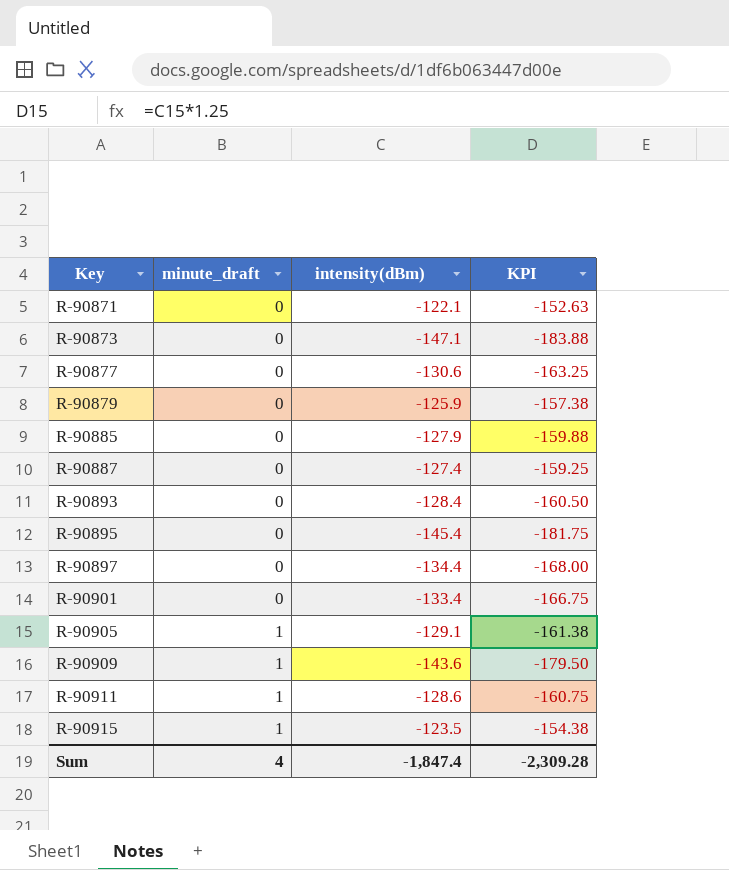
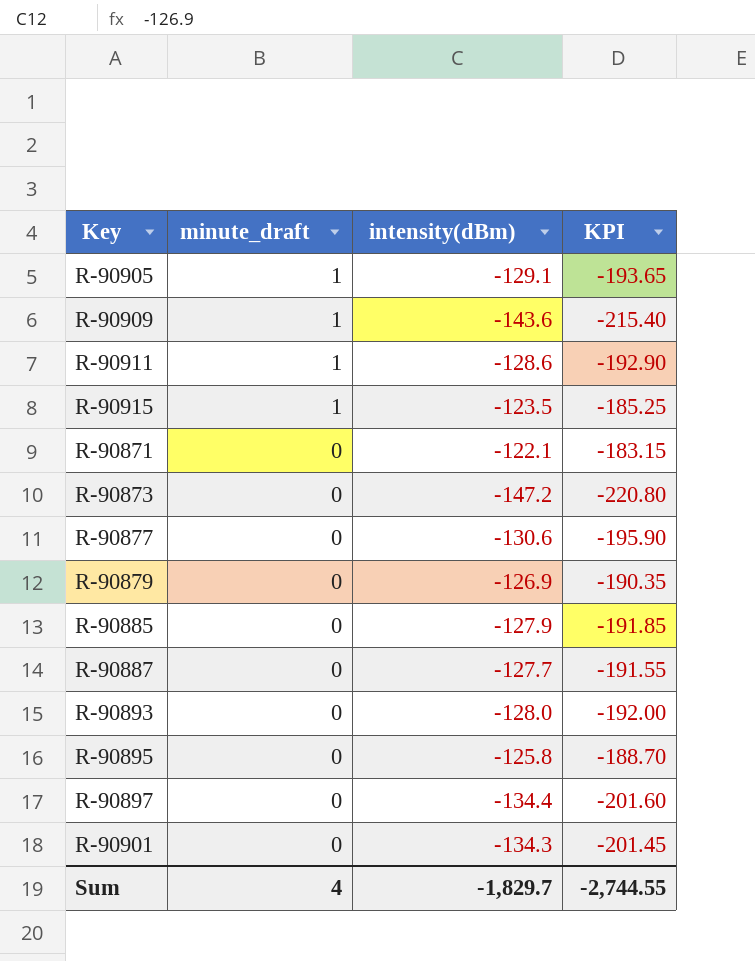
row order: Key ascending -> minute_draft descending
column KPI | formula: [intensity(dBm)] * 1.25 -> [intensity(dBm)] * 1.5
R-90873 | intensity(dBm): -147.1 -> -147.2
R-90879 | intensity(dBm): -125.9 -> -126.9
R-90887 | intensity(dBm): -127.4 -> -127.7
R-90893 | intensity(dBm): -128.4 -> -128.0
R-90895 | intensity(dBm): -145.4 -> -125.8
R-90901 | intensity(dBm): -133.4 -> -134.3
Sum | intensity(dBm): -1,847.4 -> -1,829.7
Sum | KPI: -2,309.28 -> -2,744.55

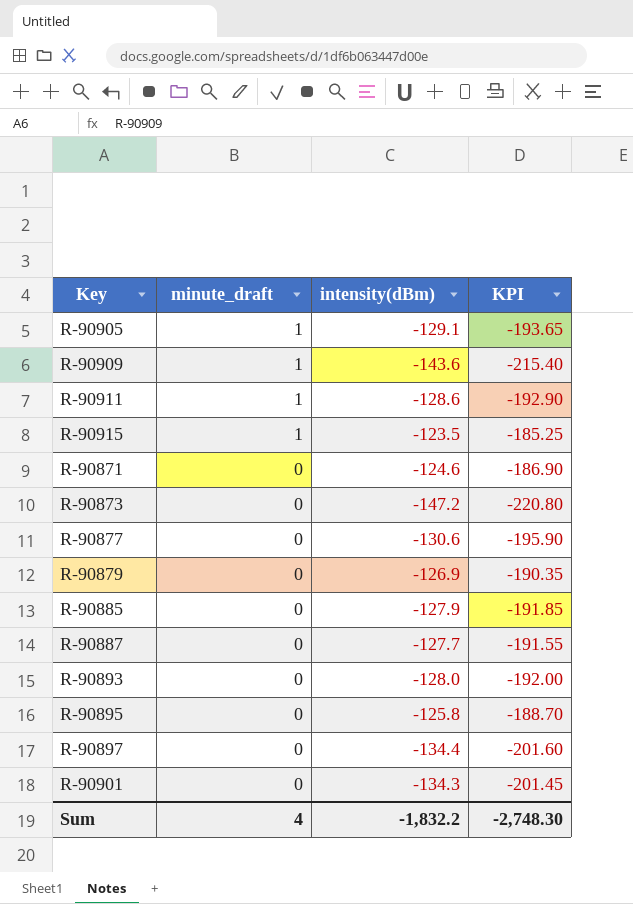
R-90871 | intensity(dBm): -122.1 -> -124.6
R-90871 | KPI: -183.15 -> -186.90
Sum | intensity(dBm): -1,829.7 -> -1,832.2
Sum | KPI: -2,744.55 -> -2,748.30

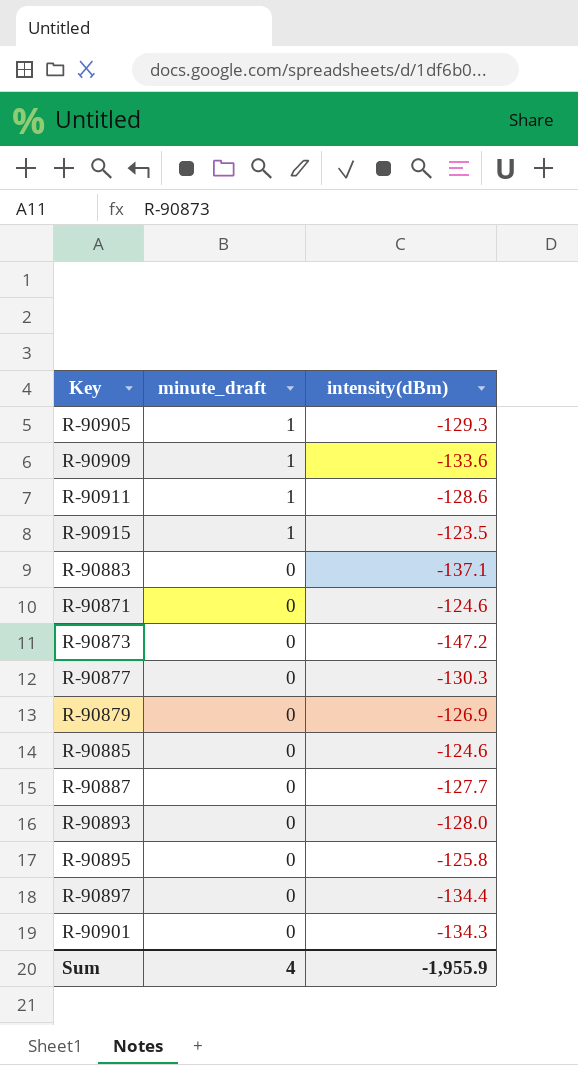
column KPI | formula: [intensity(dBm)] * 1.5 -> none
R-90905 | intensity(dBm): -129.1 -> -129.3
R-90909 | intensity(dBm): -143.6 -> -133.6
row R-90883: none -> 0 | -137.1
R-90877 | intensity(dBm): -130.6 -> -130.3
R-90885 | intensity(dBm): -127.9 -> -124.6
Sum | intensity(dBm): -1,832.2 -> -1,955.9

